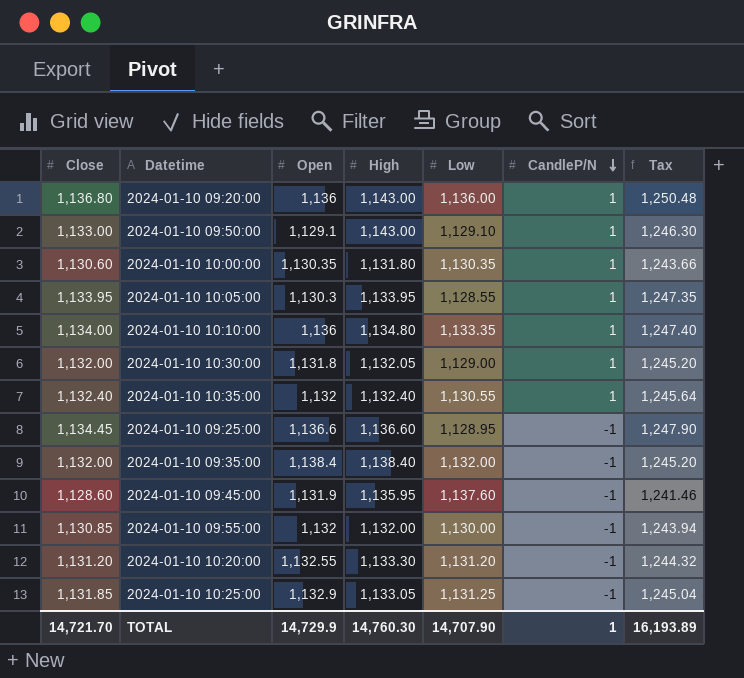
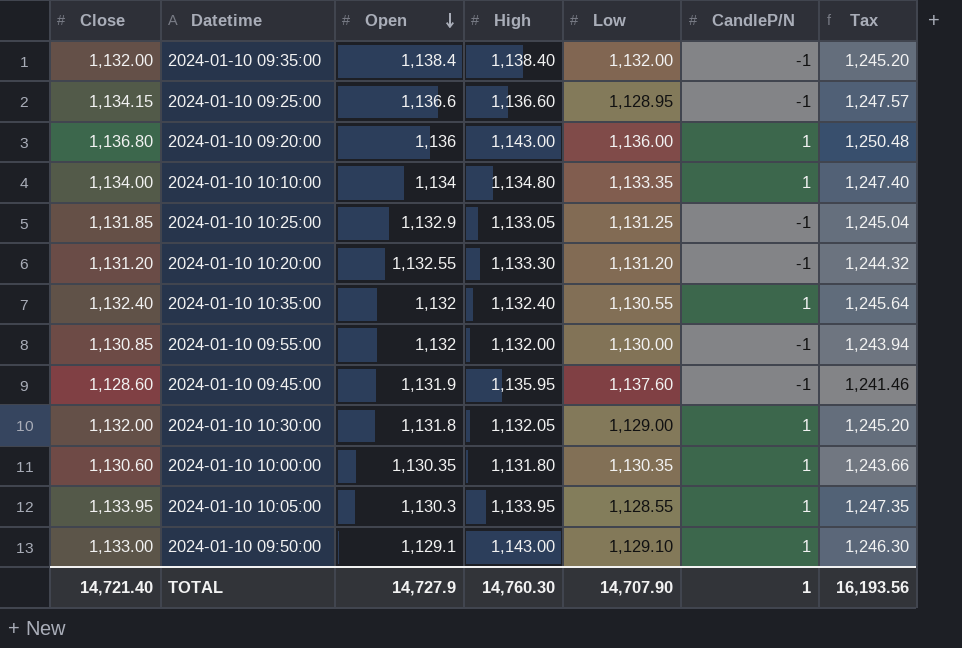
row order: CandleP/N descending -> Open descending
2024-01-10 09:25:00 | Close: 1,134.45 -> 1,134.15
2024-01-10 09:25:00 | Tax: 1,247.90 -> 1,247.57
2024-01-10 10:10:00 | Open: 1,136 -> 1,134
TOTAL | Close: 14,721.70 -> 14,721.40
TOTAL | Open: 14,729.9 -> 14,727.9
TOTAL | Tax: 16,193.89 -> 16,193.56

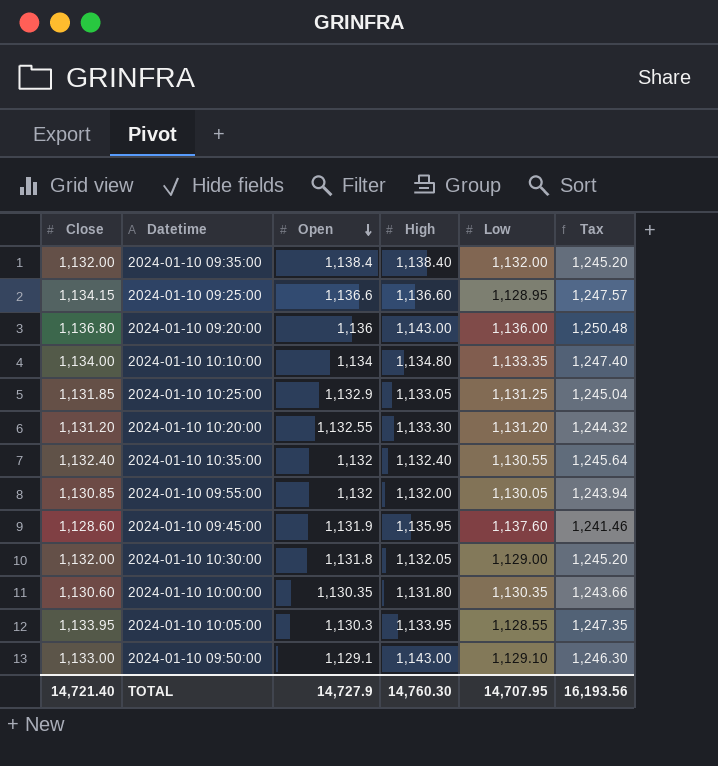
column CandleP/N | position: 6 -> none
2024-01-10 09:55:00 | Low: 1,130.00 -> 1,130.05
TOTAL | Low: 14,707.90 -> 14,707.95

